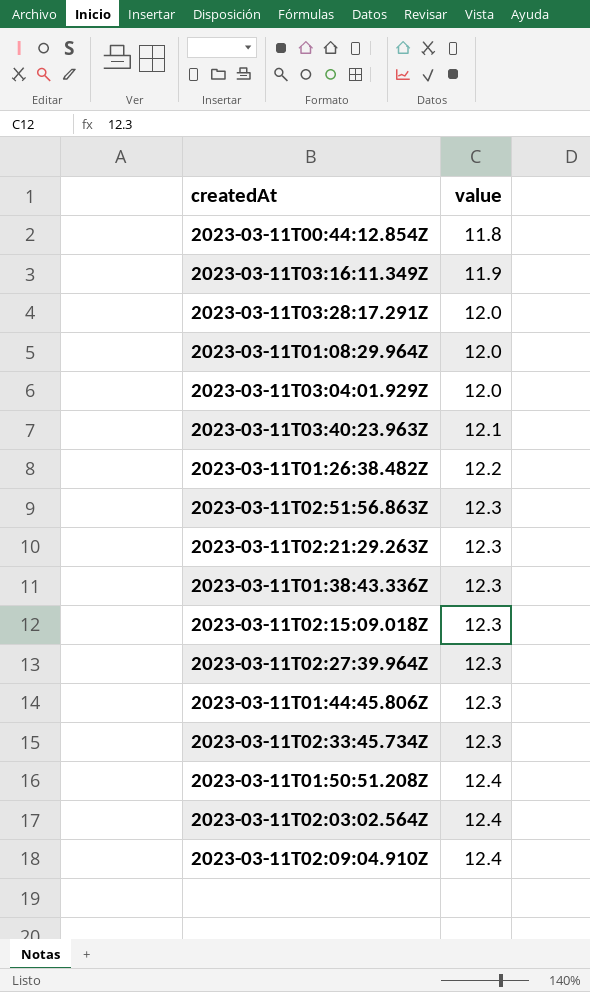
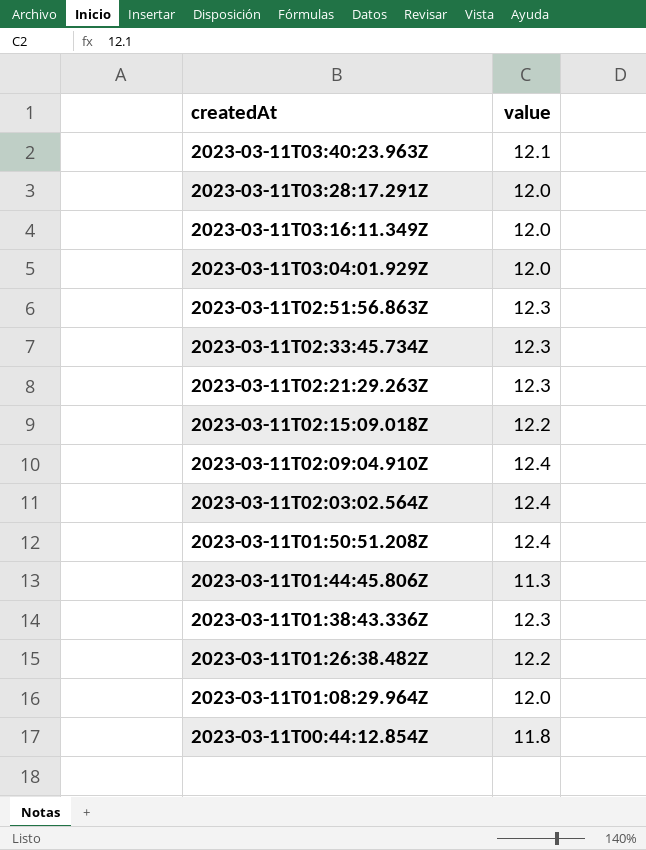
row order: value ascending -> createdAt descending
row 2023-03-11T02:27:39.964Z: 12.3 -> none
2023-03-11T03:16:11.349Z | value: 11.9 -> 12.0
2023-03-11T02:15:09.018Z | value: 12.3 -> 12.2
2023-03-11T01:44:45.806Z | value: 12.3 -> 11.3

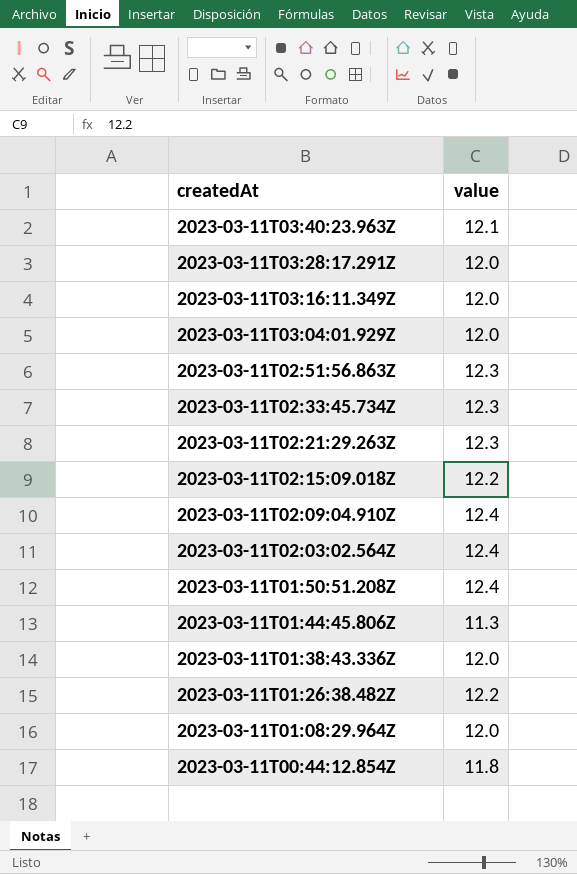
2023-03-11T01:38:43.336Z | value: 12.3 -> 12.0

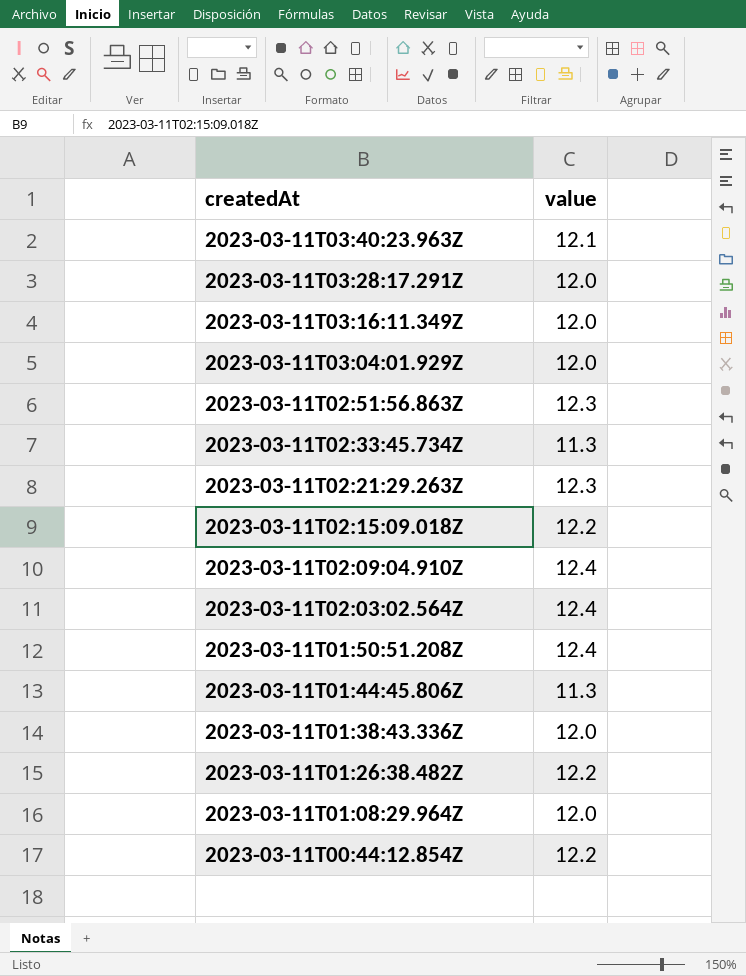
2023-03-11T02:33:45.734Z | value: 12.3 -> 11.3
2023-03-11T00:44:12.854Z | value: 11.8 -> 12.2

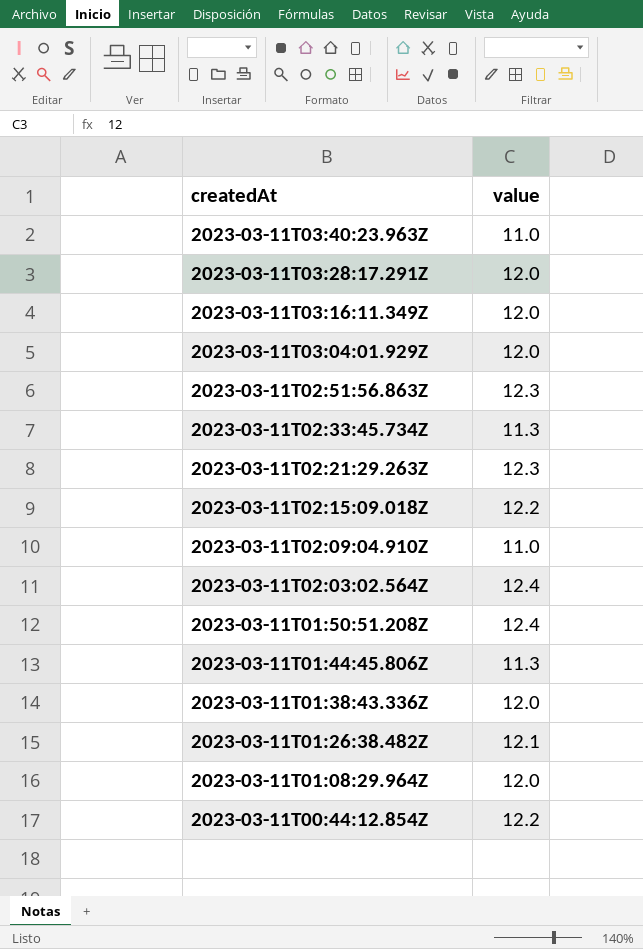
2023-03-11T03:40:23.963Z | value: 12.1 -> 11.0
2023-03-11T02:09:04.910Z | value: 12.4 -> 11.0
2023-03-11T01:26:38.482Z | value: 12.2 -> 12.1

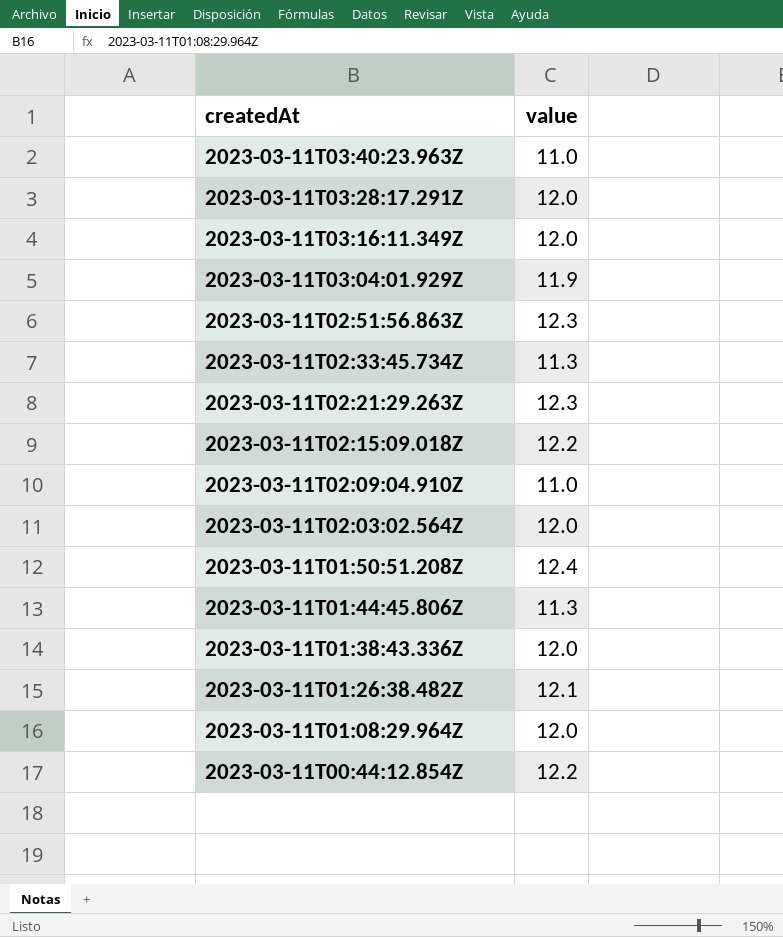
2023-03-11T03:04:01.929Z | value: 12.0 -> 11.9
2023-03-11T02:03:02.564Z | value: 12.4 -> 12.0

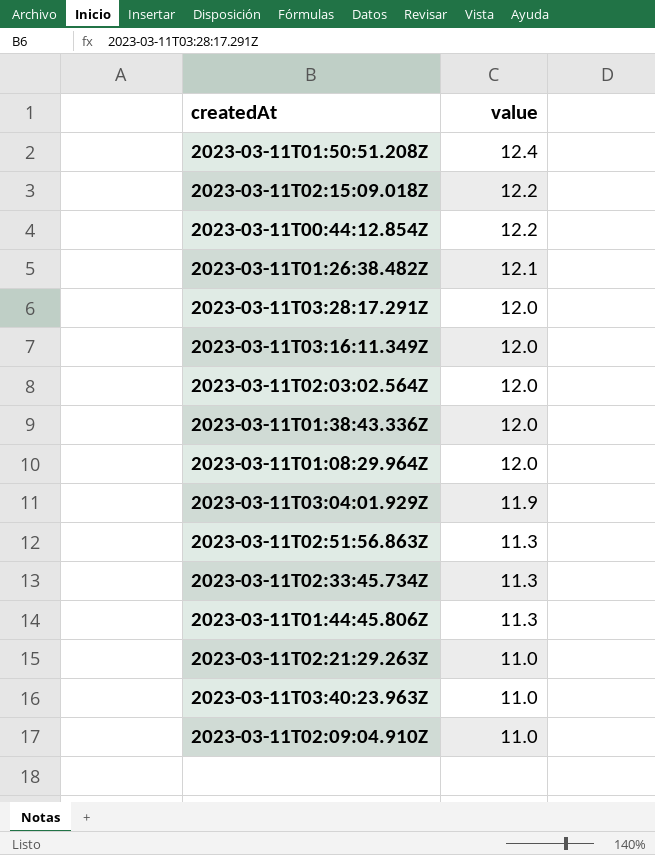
row order: createdAt descending -> value descending
2023-03-11T02:51:56.863Z | value: 12.3 -> 11.3
2023-03-11T02:21:29.263Z | value: 12.3 -> 11.0

